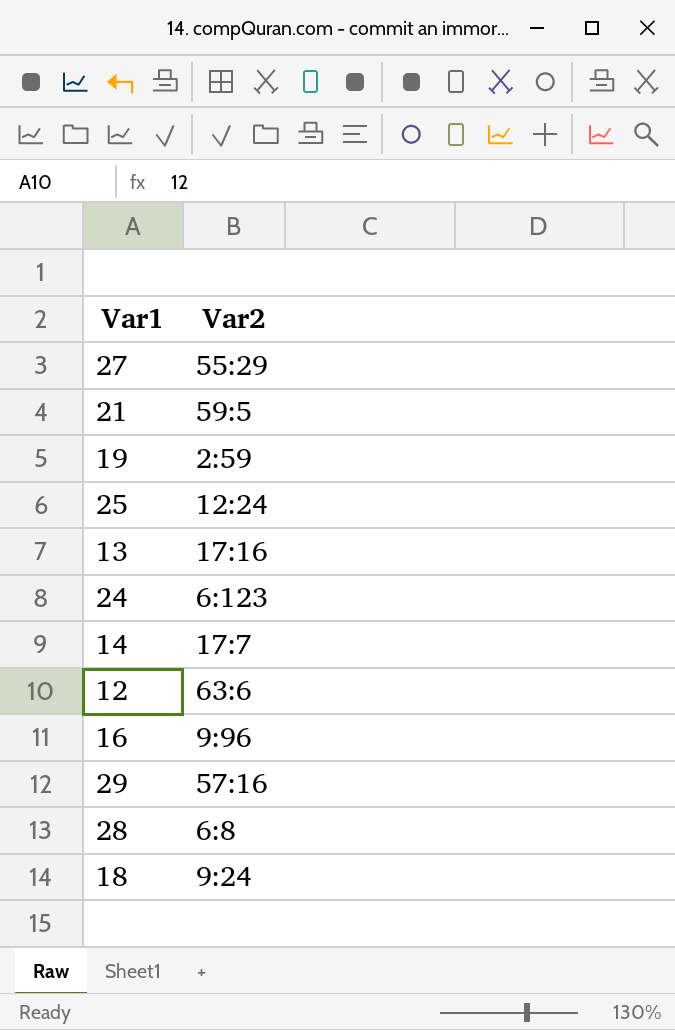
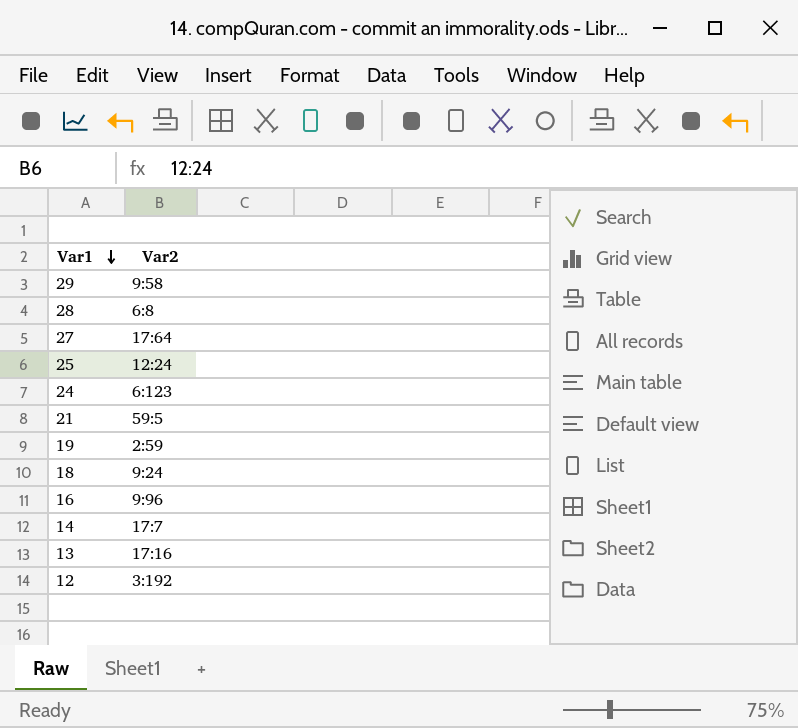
row order: none -> Var1 descending
29 | Var2: 57:16 -> 9:58
27 | Var2: 55:29 -> 17:64
12 | Var2: 63:6 -> 3:192

